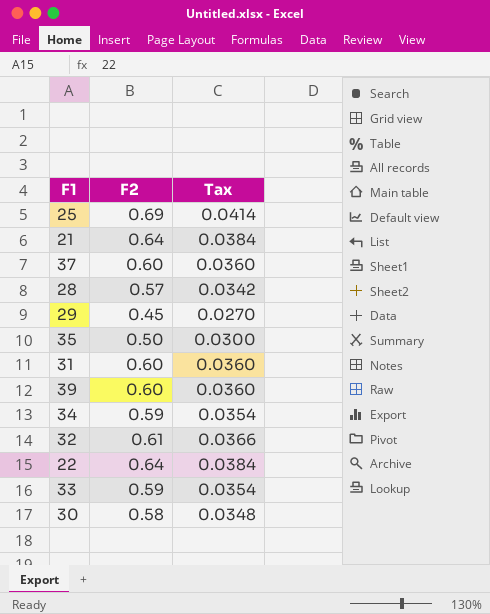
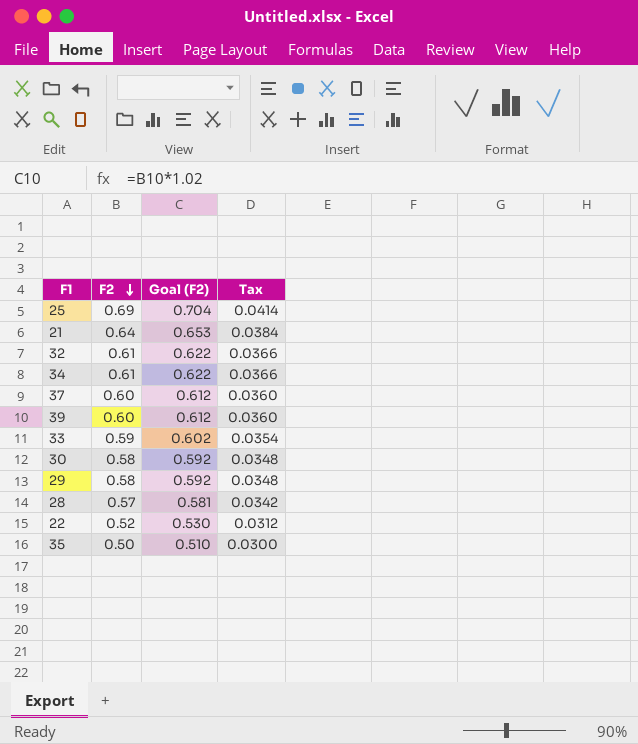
row order: none -> F2 descending
column Goal (F2) | formula: none -> [F2] * 1.02
row 31: 0.60 | 0.0360 -> none
34 | F2: 0.59 -> 0.61
34 | Tax: 0.0354 -> 0.0366
29 | F2: 0.45 -> 0.58
29 | Tax: 0.0270 -> 0.0348
22 | F2: 0.64 -> 0.52
22 | Tax: 0.0384 -> 0.0312

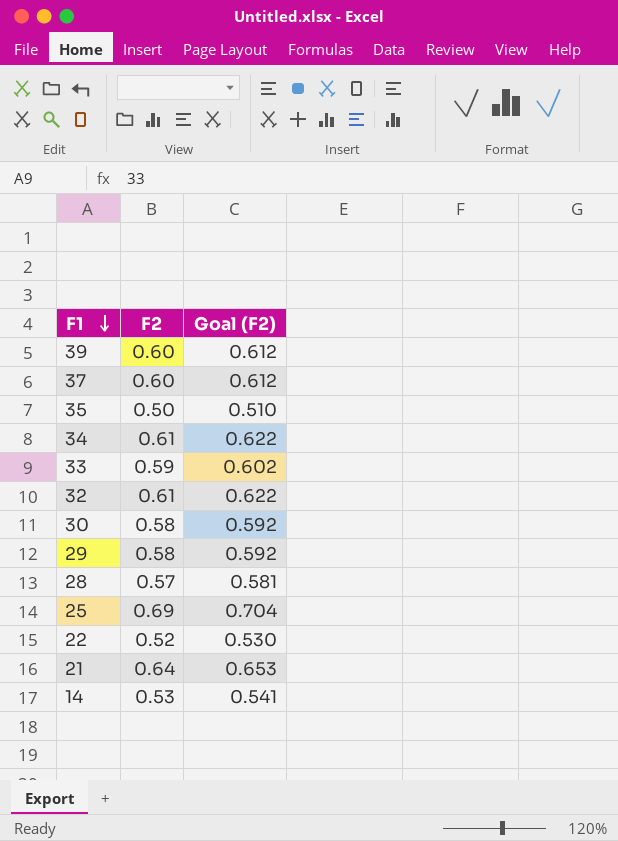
row order: F2 descending -> F1 descending
column Tax | formula: [F2] * 0.06 -> none
row 14: none -> 0.53 | 0.541

